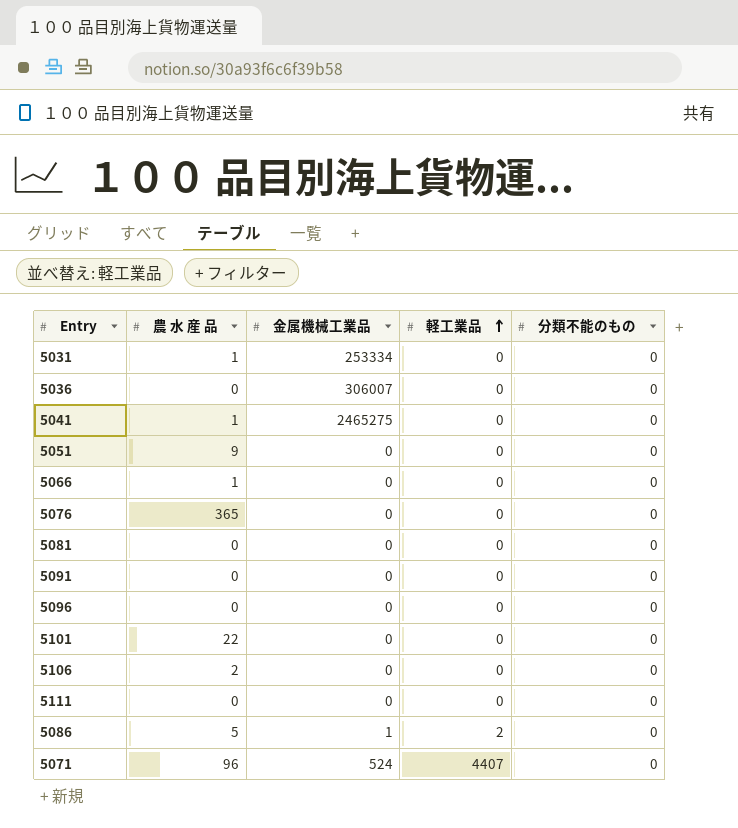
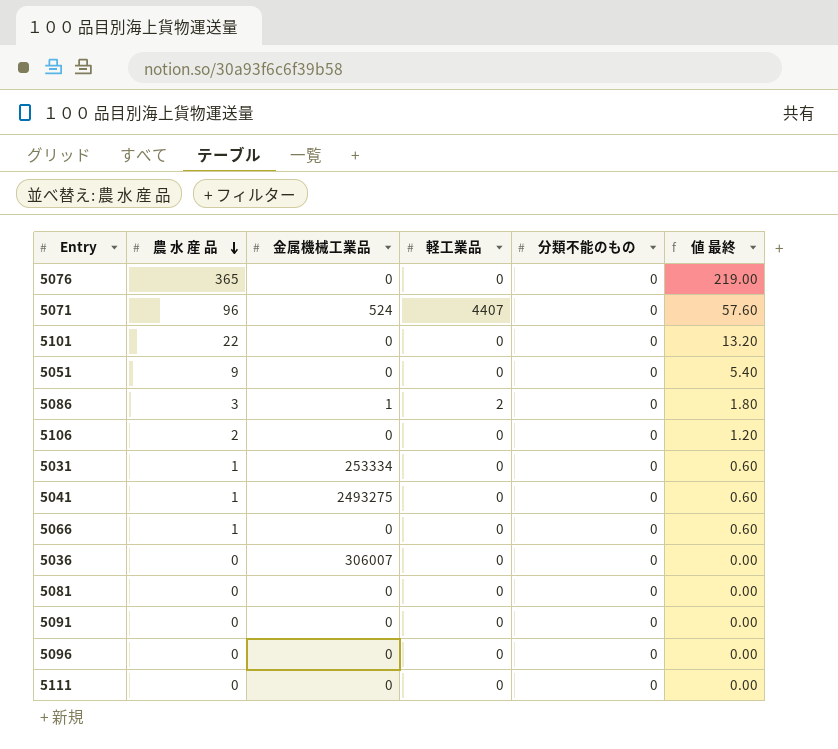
row order: 軽工業品 ascending -> 農 水 産 品 descending
column 値 最終 | formula: none -> [農 水 産 品] * 0.6
5086 | 農 水 産 品: 5 -> 3
5041 | 金属機械工業品: 2465275 -> 2493275

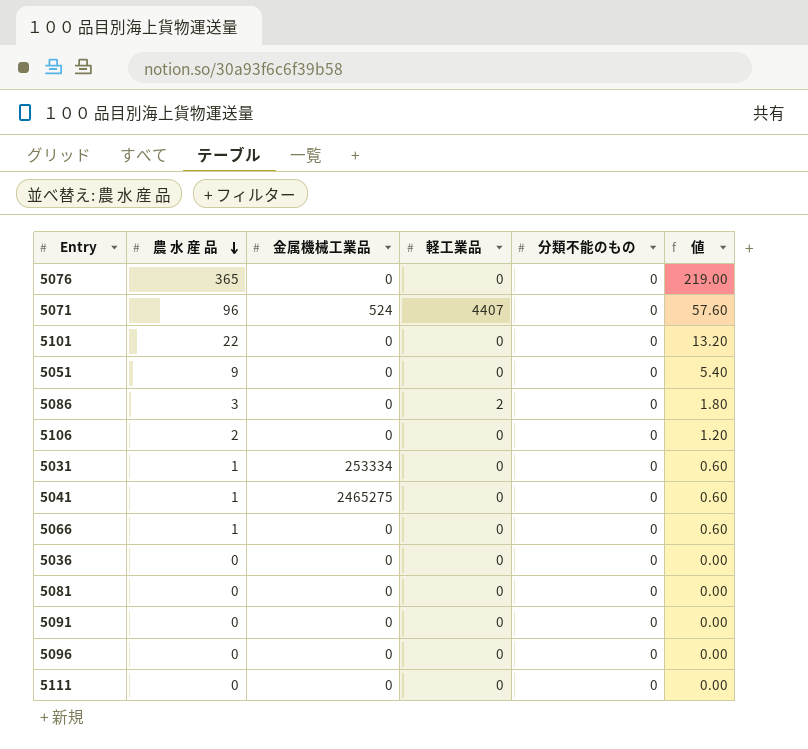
column name: 値 最終 -> 値
5086 | 金属機械工業品: 1 -> 0
5041 | 金属機械工業品: 2493275 -> 2465275
5036 | 金属機械工業品: 306007 -> 0

